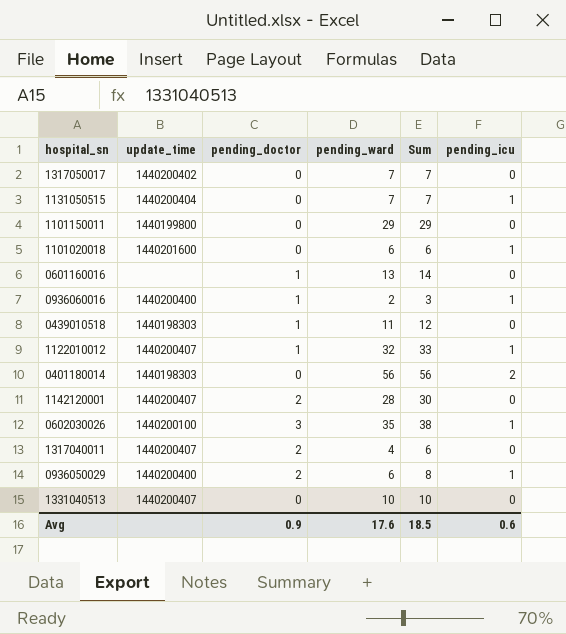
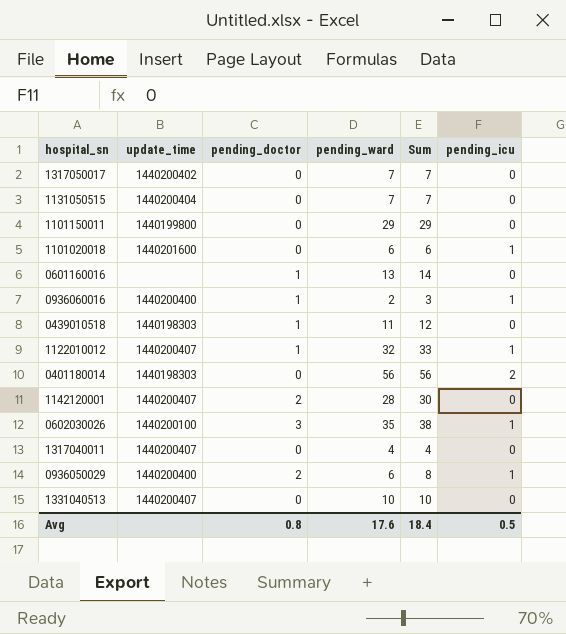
1131050515 | pending_icu: 1 -> 0
1317040011 | pending_doctor: 2 -> 0
1317040011 | Sum: 6 -> 4
Avg | pending_doctor: 0.9 -> 0.8
Avg | Sum: 18.5 -> 18.4
Avg | pending_icu: 0.6 -> 0.5

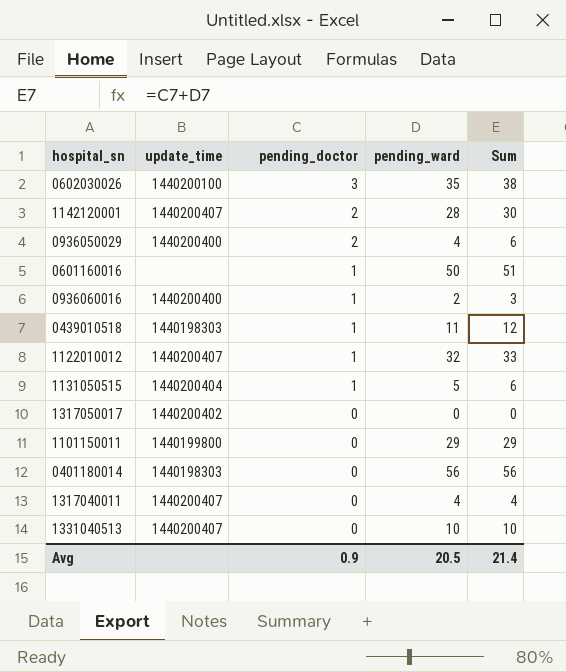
row order: none -> pending_doctor descending
column pending_icu | position: 6 -> none
row 1101020018: 1440201600 | 0 | 6 | 6 | 1 -> none
0936050029 | pending_ward: 6 -> 4
0936050029 | Sum: 8 -> 6
0601160016 | pending_ward: 13 -> 50
0601160016 | Sum: 14 -> 51
1131050515 | pending_doctor: 0 -> 1
1131050515 | pending_ward: 7 -> 5
1131050515 | Sum: 7 -> 6
1317050017 | pending_ward: 7 -> 0
1317050017 | Sum: 7 -> 0
Avg | pending_doctor: 0.8 -> 0.9
Avg | pending_ward: 17.6 -> 20.5
Avg | Sum: 18.4 -> 21.4

